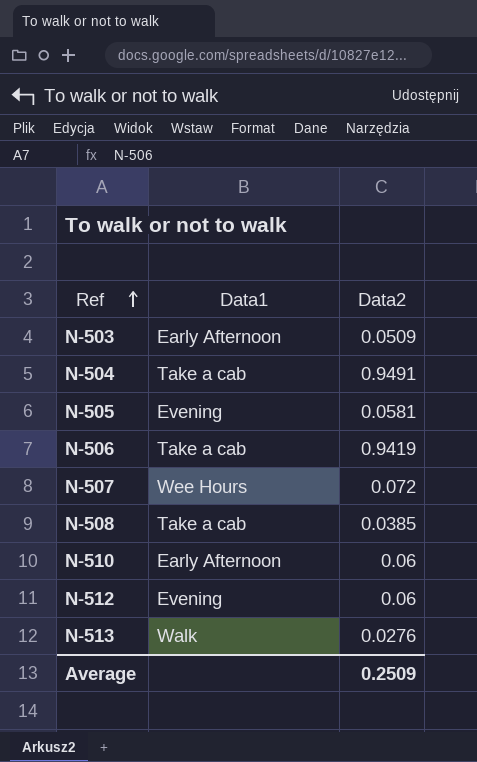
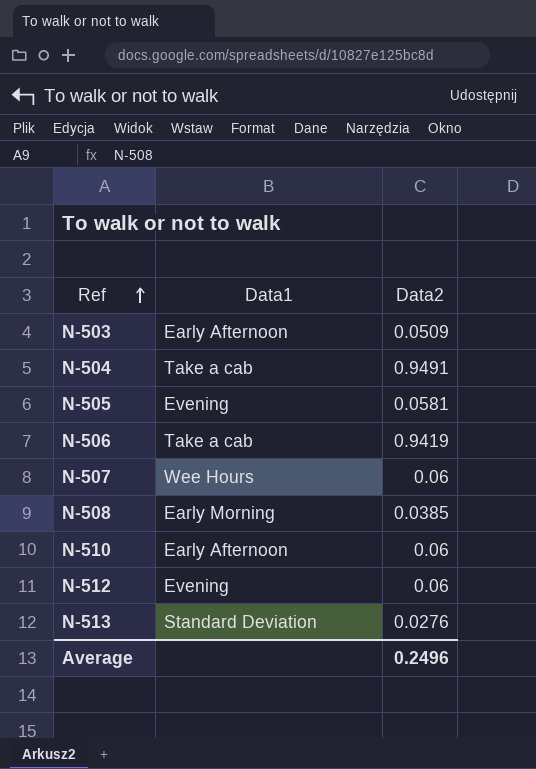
N-507 | Data2: 0.072 -> 0.06
N-508 | Data1: Take a cab -> Early Morning
N-513 | Data1: Walk -> Standard Deviation
Average | Data2: 0.2509 -> 0.2496

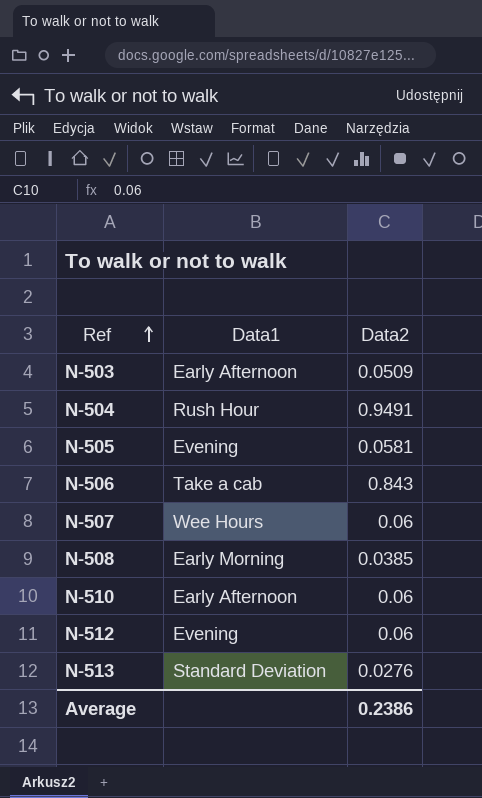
N-504 | Data1: Take a cab -> Rush Hour
N-506 | Data2: 0.9419 -> 0.843
Average | Data2: 0.2496 -> 0.2386

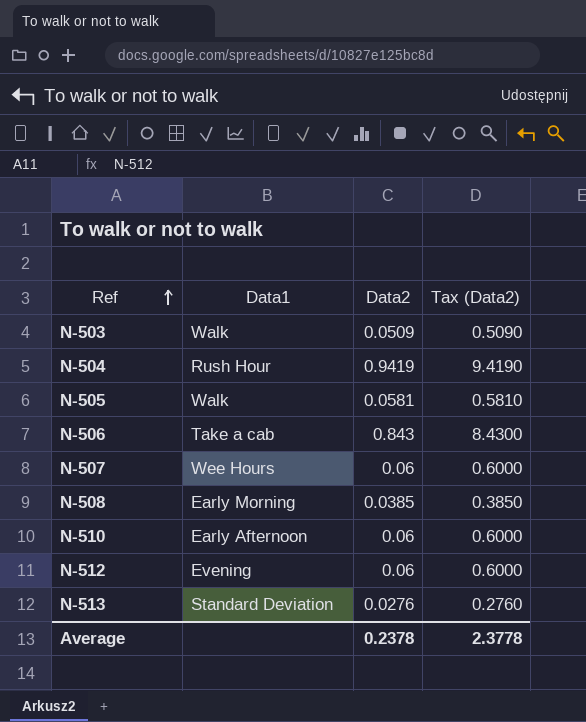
column Tax (Data2) | formula: none -> [Data2] * 10
N-503 | Data1: Early Afternoon -> Walk
N-504 | Data2: 0.9491 -> 0.9419
N-505 | Data1: Evening -> Walk
Average | Data2: 0.2386 -> 0.2378

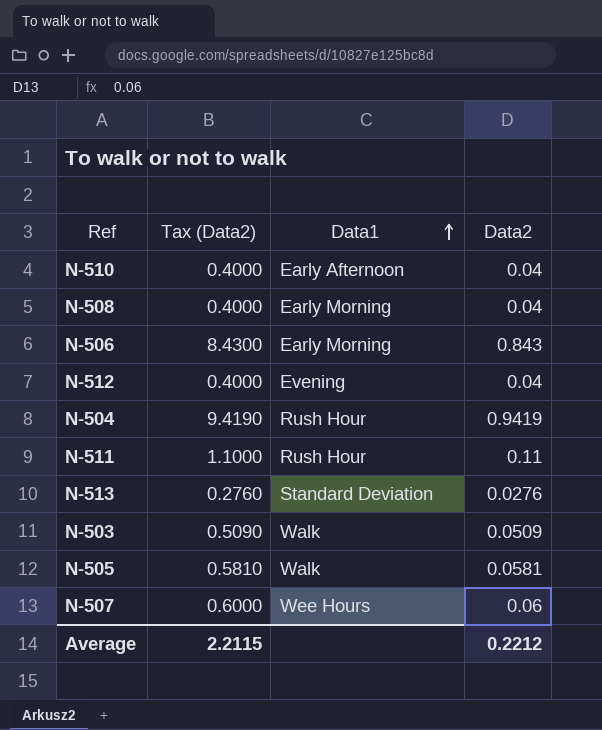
row order: Ref ascending -> Data1 ascending
column Tax (Data2) | position: 4 -> 2
N-510 | Tax (Data2): 0.6000 -> 0.4000
N-510 | Data2: 0.06 -> 0.04
N-508 | Tax (Data2): 0.3850 -> 0.4000
N-508 | Data2: 0.0385 -> 0.04
N-506 | Data1: Take a cab -> Early Morning
N-512 | Tax (Data2): 0.6000 -> 0.4000
N-512 | Data2: 0.06 -> 0.04
row N-511: none -> 1.1000 | Rush Hour | 0.11
Average | Tax (Data2): 2.3778 -> 2.2115
Average | Data2: 0.2378 -> 0.2212

